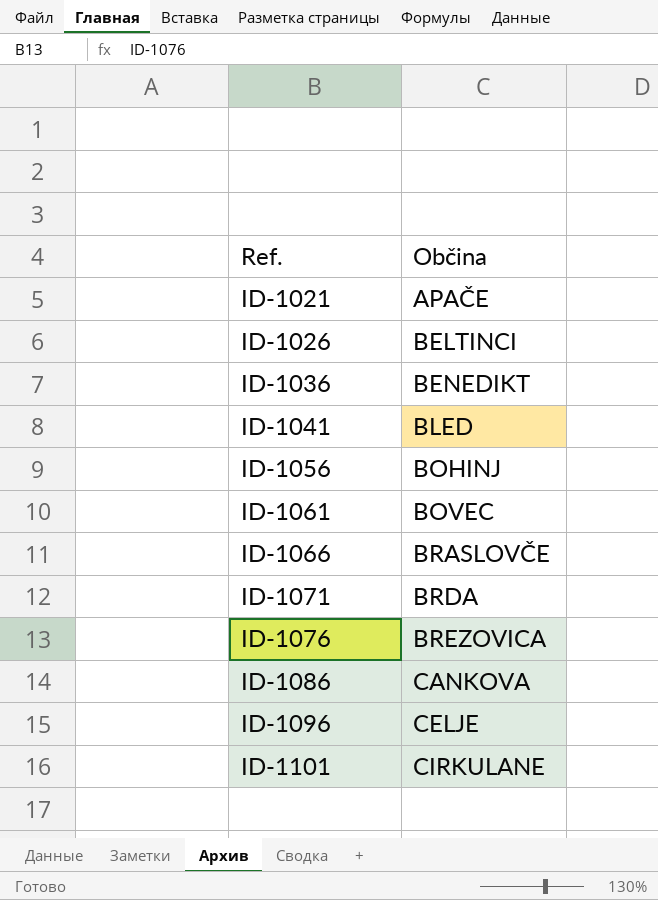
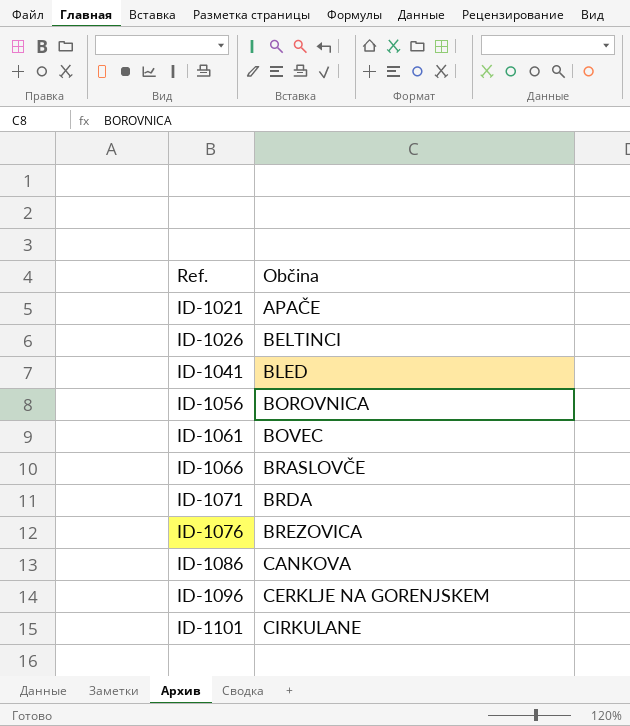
row ID-1036: BENEDIKT -> none
ID-1056 | Občina: BOHINJ -> BOROVNICA
ID-1096 | Občina: CELJE -> CERKLJE NA GORENJSKEM

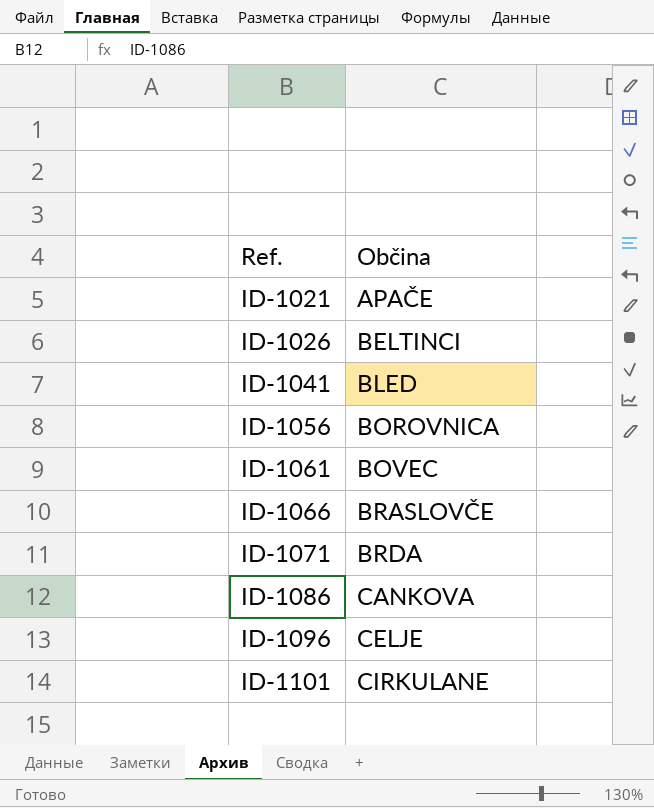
row ID-1076: BREZOVICA -> none
ID-1096 | Občina: CERKLJE NA GORENJSKEM -> CELJE

